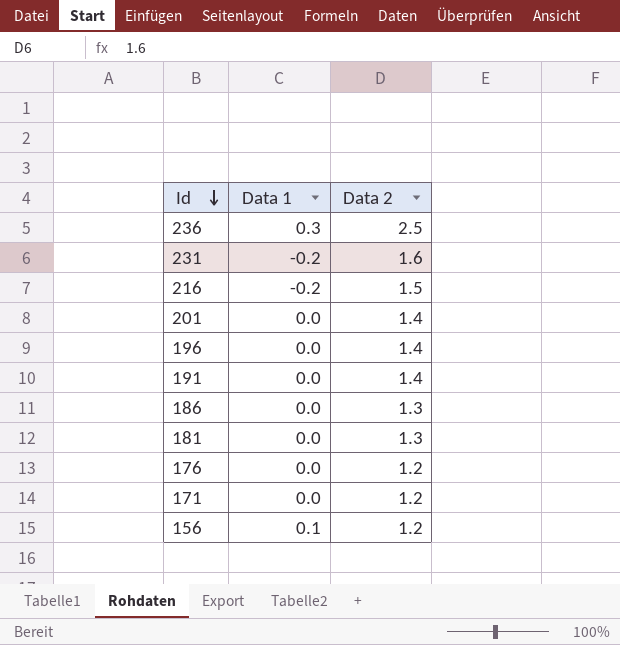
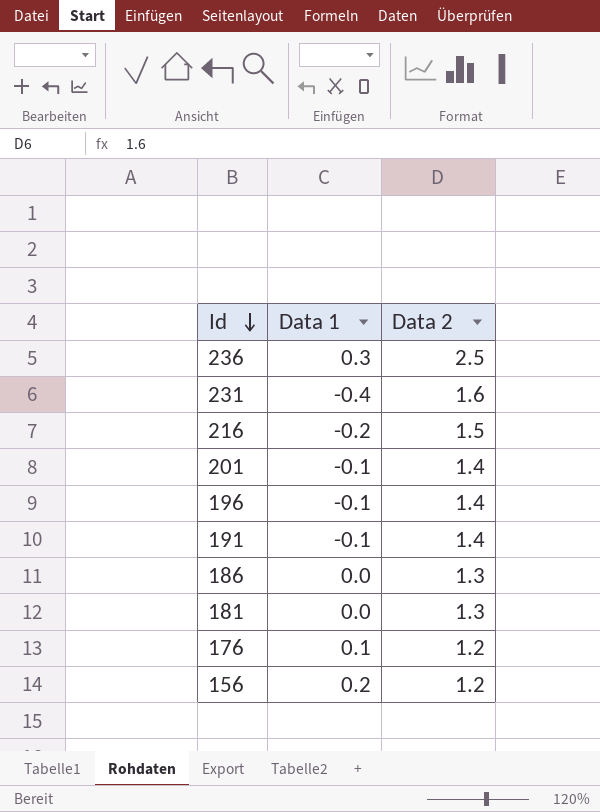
row 171: 0.0 | 1.2 -> none
231 | Data 1: -0.2 -> -0.4
201 | Data 1: 0.0 -> -0.1
196 | Data 1: 0.0 -> -0.1
191 | Data 1: 0.0 -> -0.1
176 | Data 1: 0.0 -> 0.1
156 | Data 1: 0.1 -> 0.2

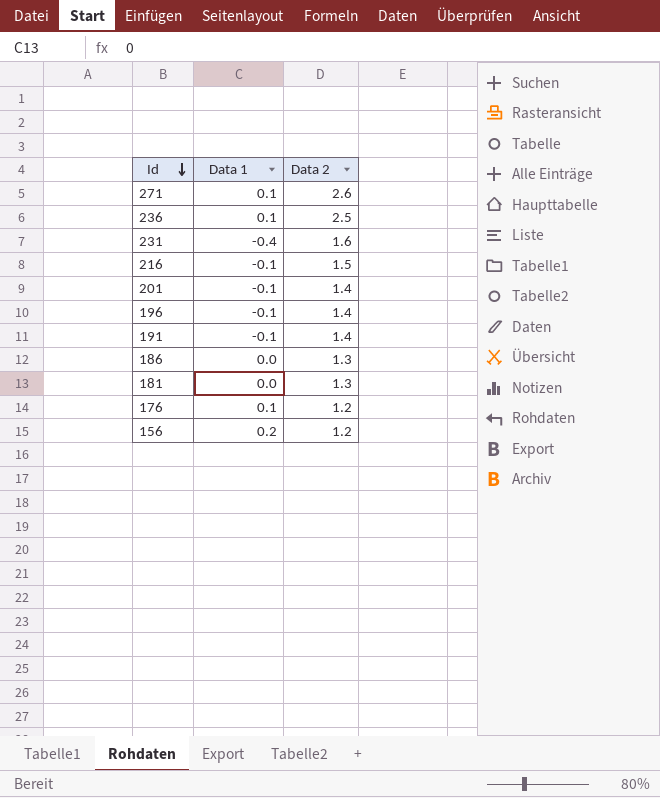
row 271: none -> 0.1 | 2.6
236 | Data 1: 0.3 -> 0.1
216 | Data 1: -0.2 -> -0.1

